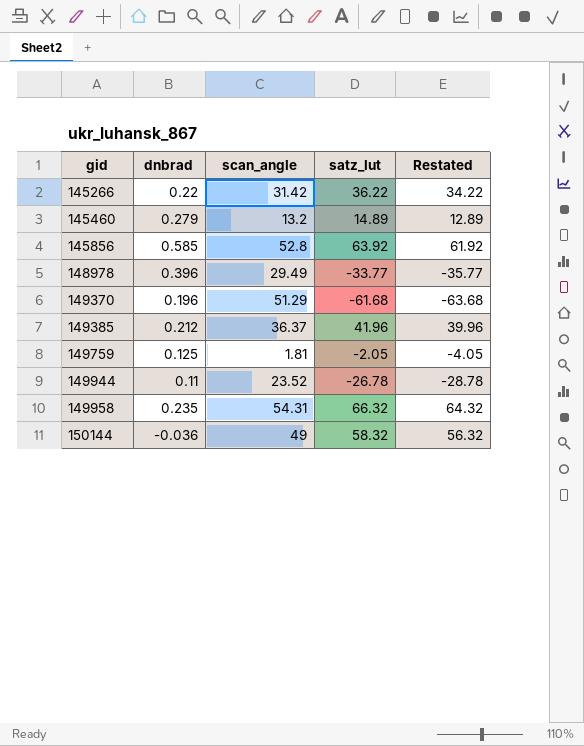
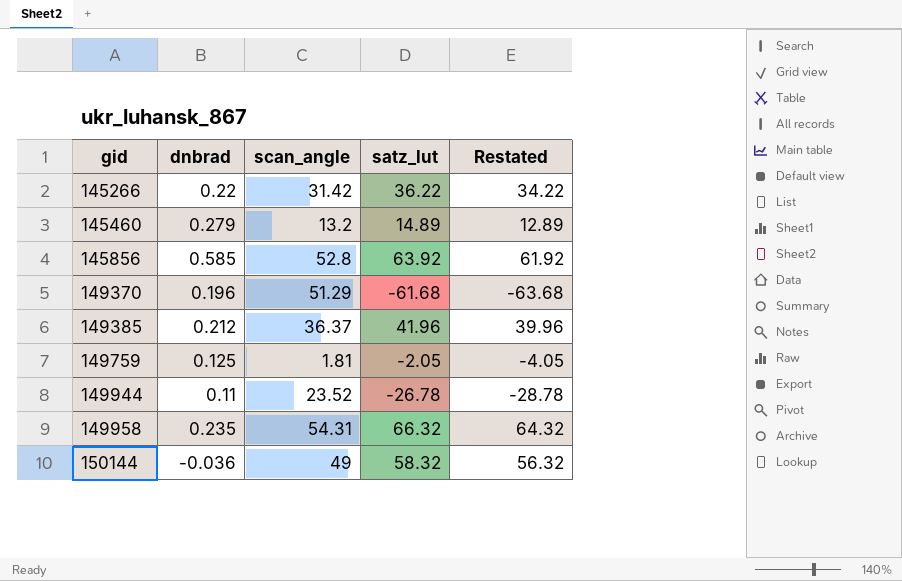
row 148978: 0.396 | 29.49 | -33.77 | -35.77 -> none

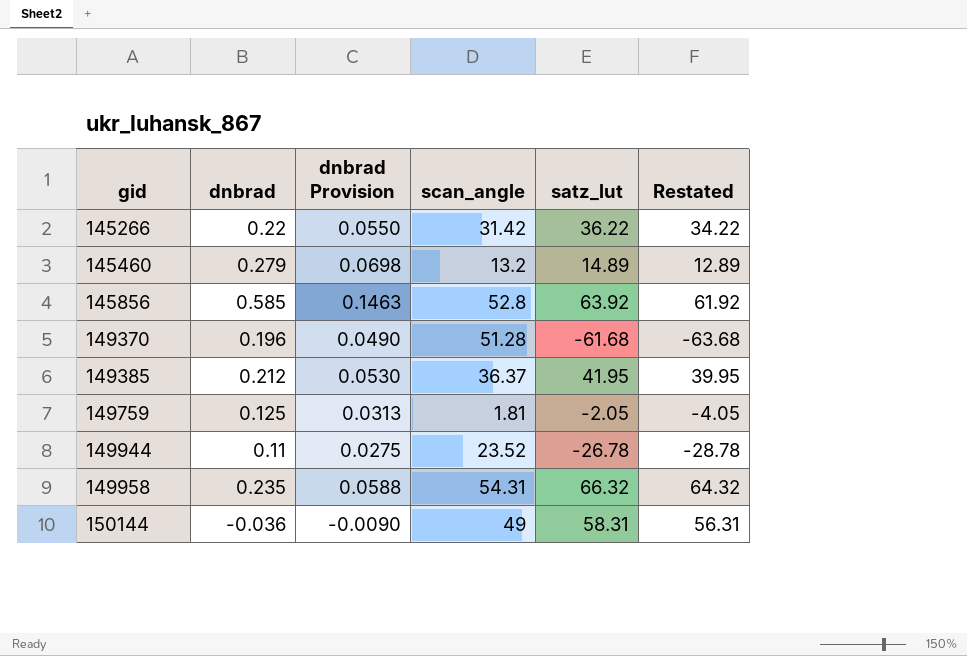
column dnbrad Provision | formula: none -> [dnbrad] * 0.25
149370 | scan_angle: 51.29 -> 51.28
149385 | satz_lut: 41.96 -> 41.95
149385 | Restated: 39.96 -> 39.95
150144 | satz_lut: 58.32 -> 58.31
150144 | Restated: 56.32 -> 56.31

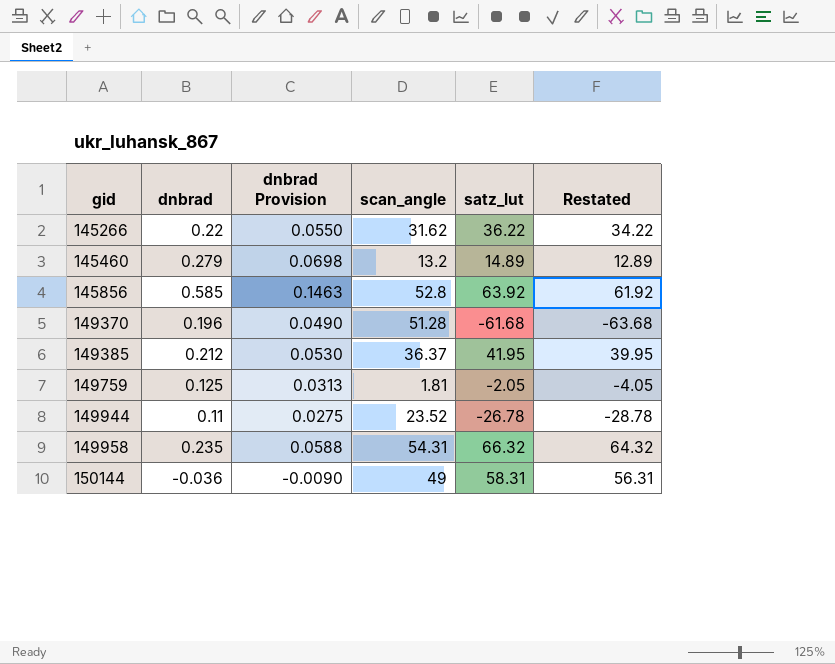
145266 | scan_angle: 31.42 -> 31.62

